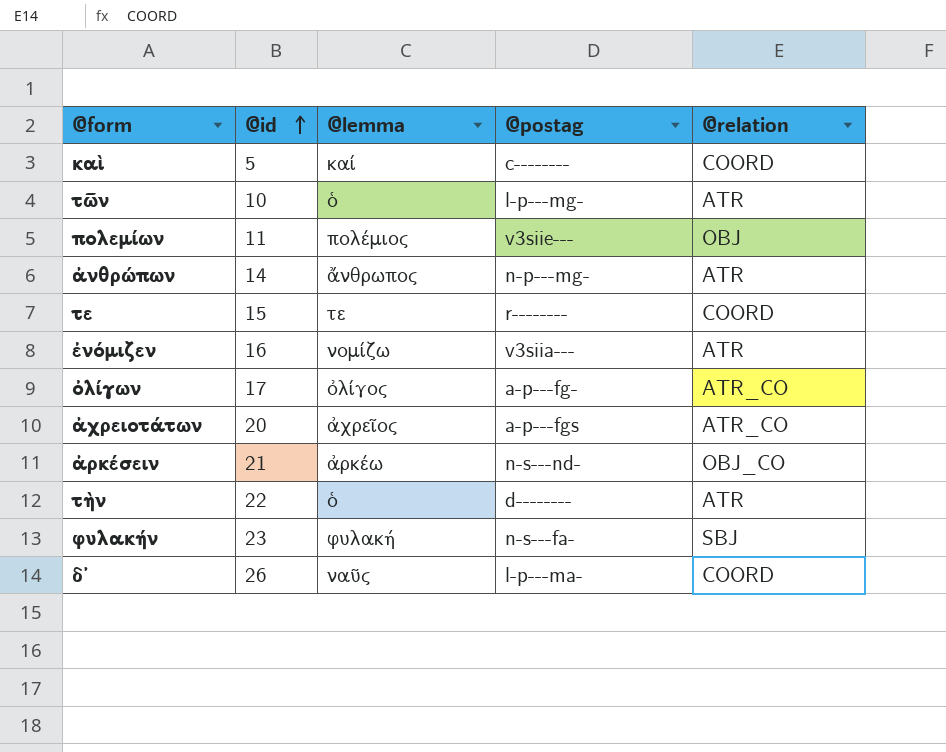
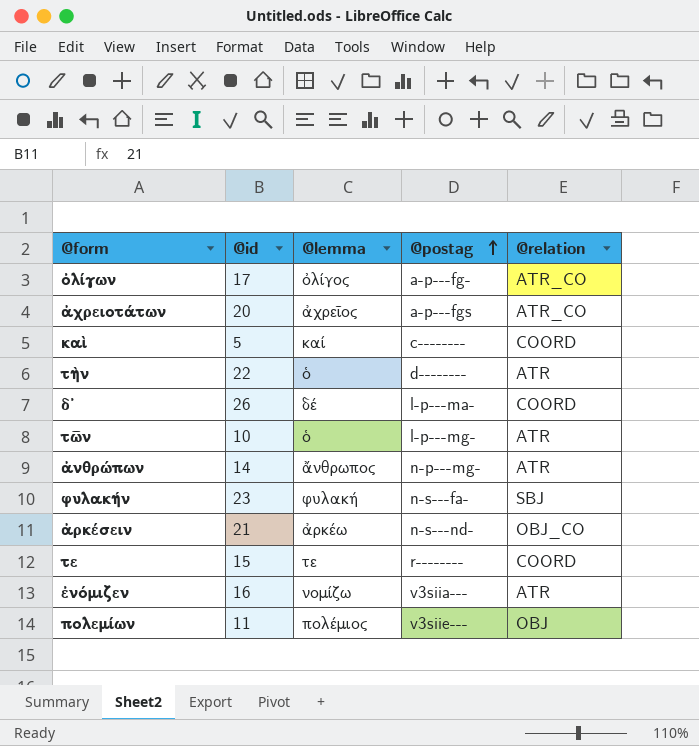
row order: @id ascending -> @postag ascending
δ᾽ | @lemma: ναῦς -> δέ

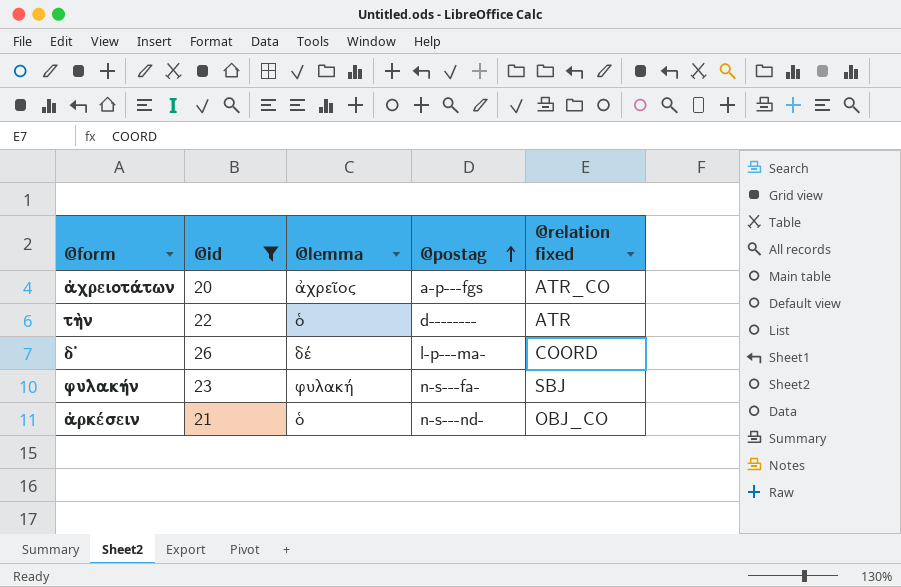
filter: none -> @id >= 20
column name: @relation -> @relation fixed
ἀρκέσειν | @lemma: ἀρκέω -> ὁ

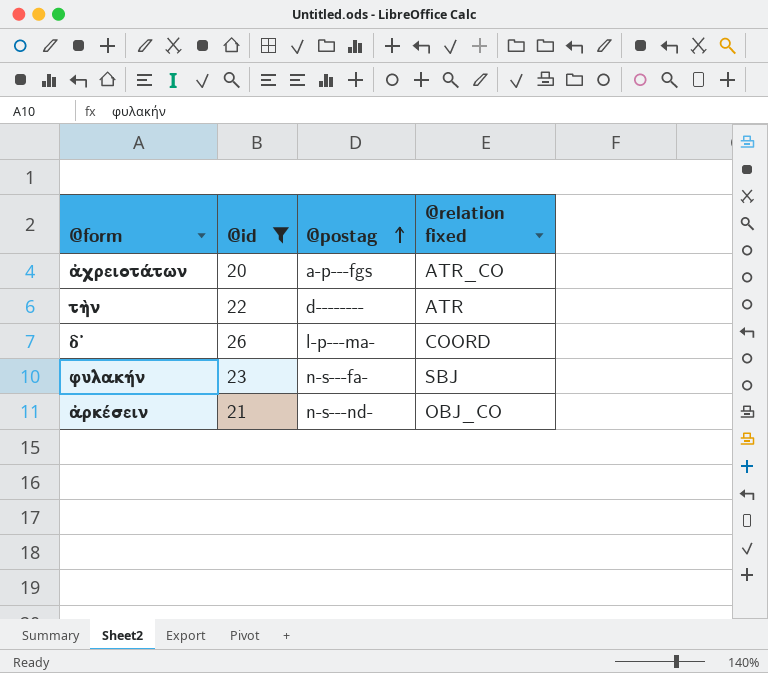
column @lemma | position: 3 -> none

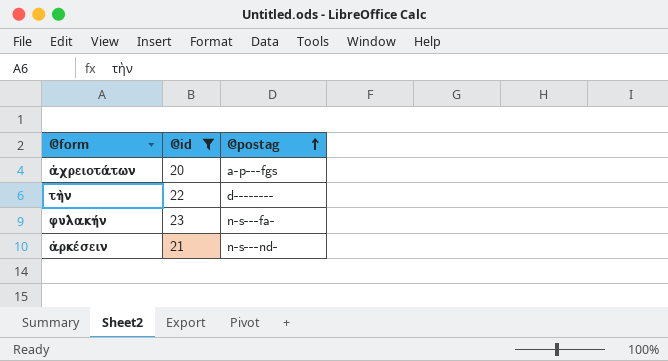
column @relation fixed | position: 4 -> none
row δ᾽: 26 | l-p---ma- | COORD -> none

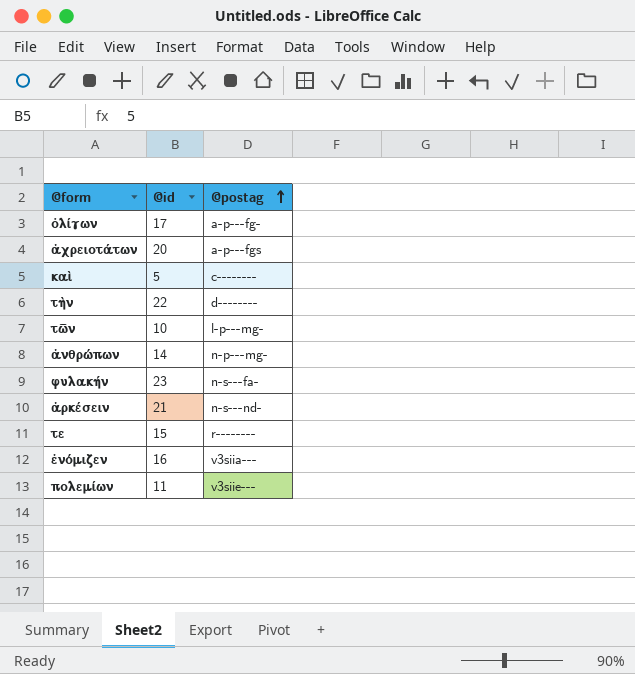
filter: @id >= 20 -> none

